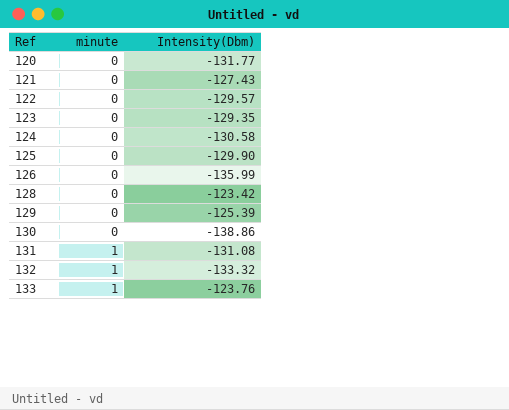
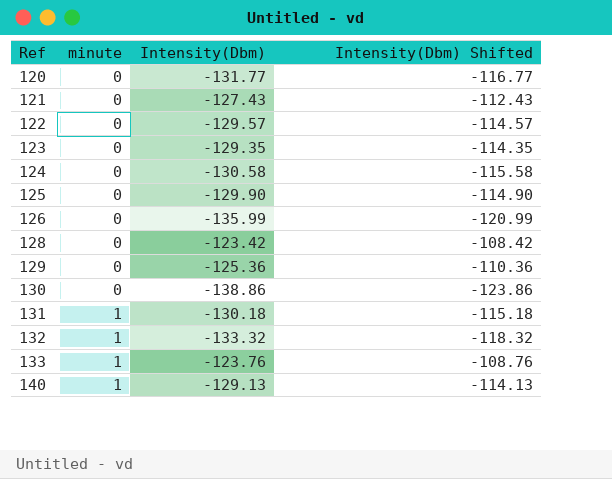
column Intensity(Dbm) Shifted | formula: none -> [Intensity(Dbm)] + 15
129 | Intensity(Dbm): -125.39 -> -125.36
131 | Intensity(Dbm): -131.08 -> -130.18
row 140: none -> 1 | -129.13 | -114.13

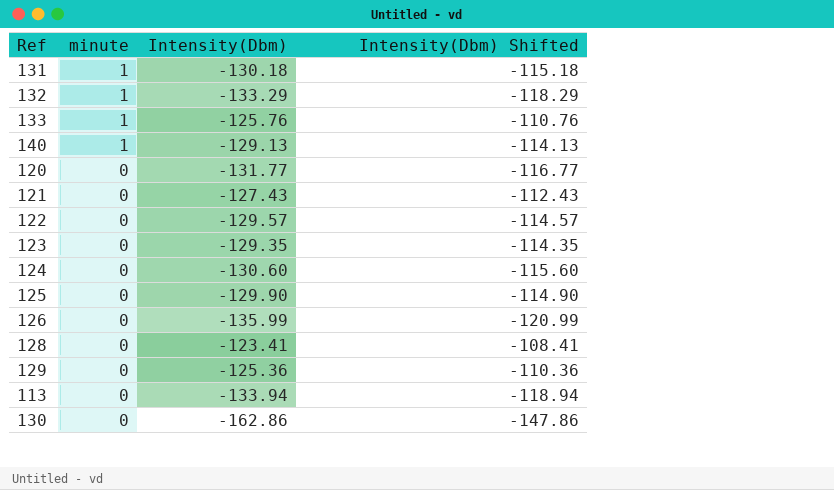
row order: Ref ascending -> minute descending
132 | Intensity(Dbm): -133.32 -> -133.29
132 | Intensity(Dbm) Shifted: -118.32 -> -118.29
133 | Intensity(Dbm): -123.76 -> -125.76
133 | Intensity(Dbm) Shifted: -108.76 -> -110.76
124 | Intensity(Dbm): -130.58 -> -130.60
124 | Intensity(Dbm) Shifted: -115.58 -> -115.60
128 | Intensity(Dbm): -123.42 -> -123.41
128 | Intensity(Dbm) Shifted: -108.42 -> -108.41
row 113: none -> 0 | -133.94 | -118.94
130 | Intensity(Dbm): -138.86 -> -162.86
130 | Intensity(Dbm) Shifted: -123.86 -> -147.86

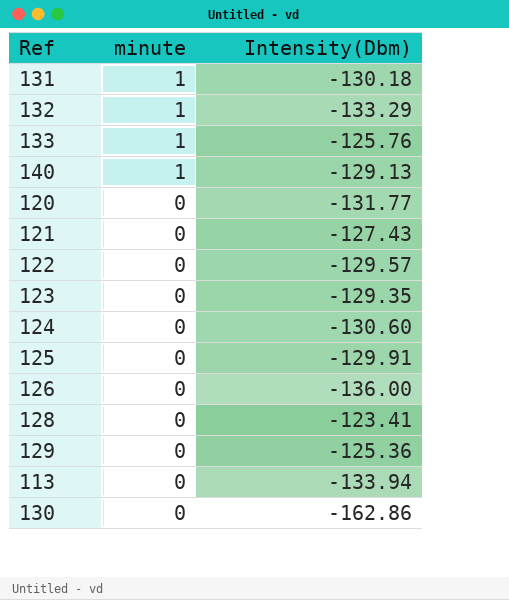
column Intensity(Dbm) Shifted | formula: [Intensity(Dbm)] + 15 -> none
125 | Intensity(Dbm): -129.90 -> -129.91
126 | Intensity(Dbm): -135.99 -> -136.00

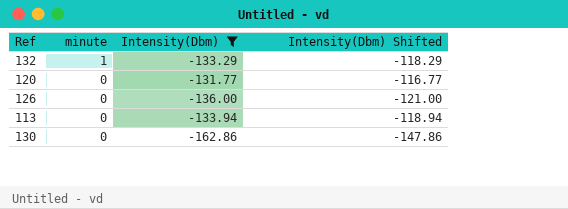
filter: none -> Intensity(Dbm) <= -131.77
column Intensity(Dbm) Shifted | formula: none -> [Intensity(Dbm)] + 15

